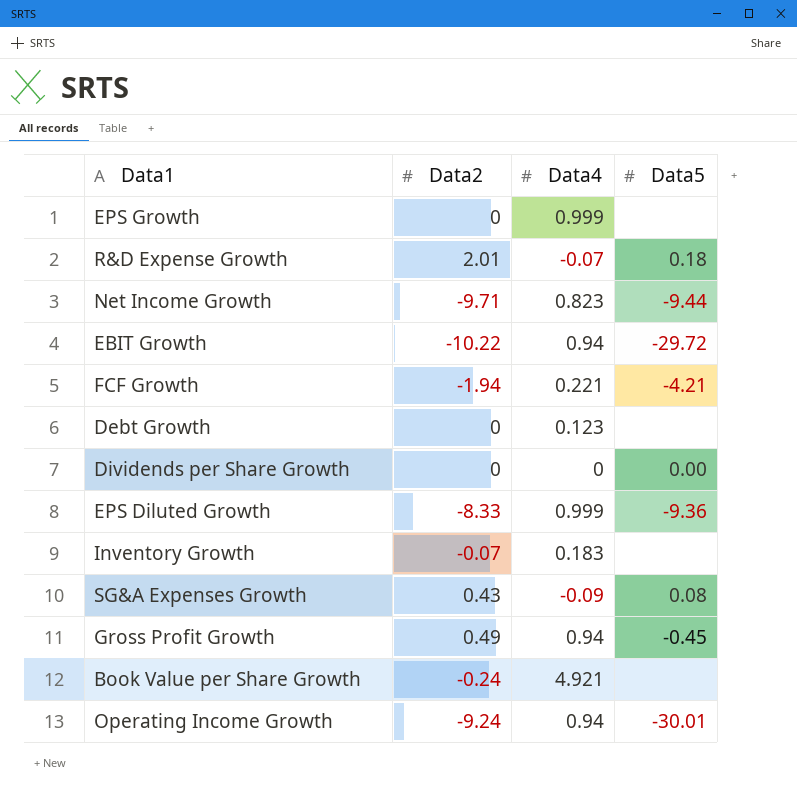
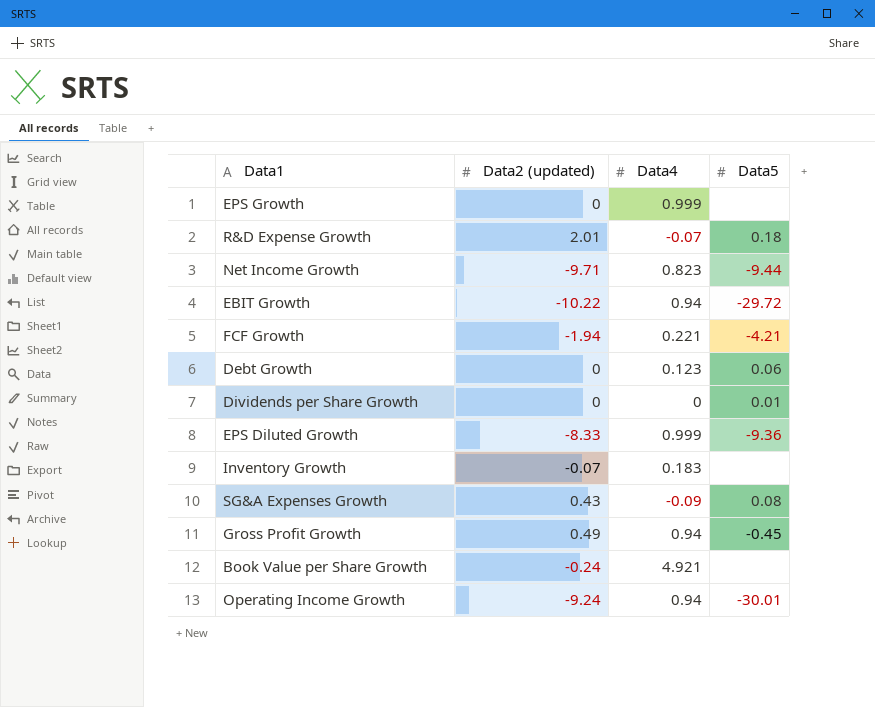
column name: Data2 -> Data2 (updated)
Debt Growth | Data5: none -> 0.06
Dividends per Share Growth | Data5: 0.00 -> 0.01

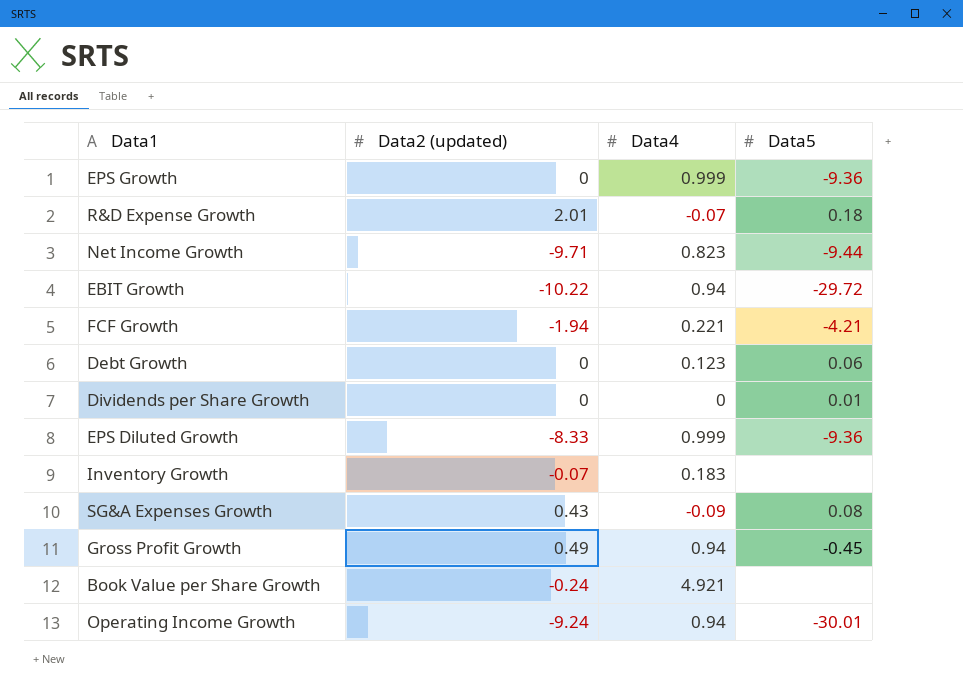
EPS Growth | Data5: none -> -9.36

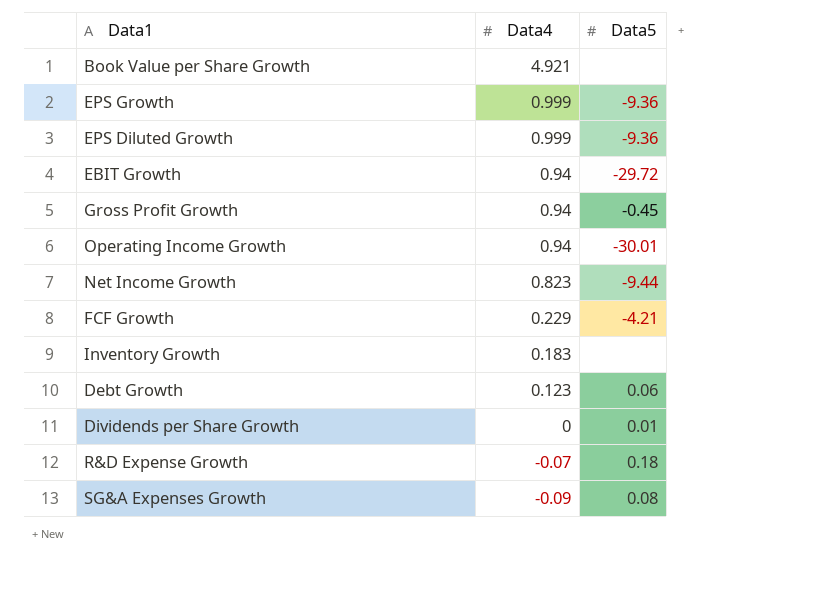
row order: none -> Data4 descending
column Data2 (updated) | position: 2 -> none
FCF Growth | Data4: 0.221 -> 0.229

